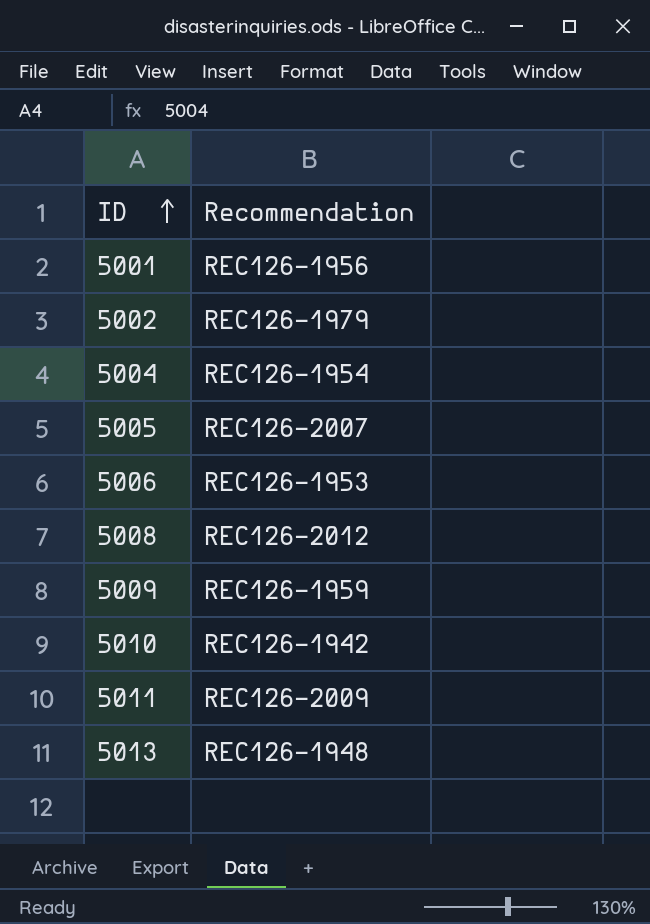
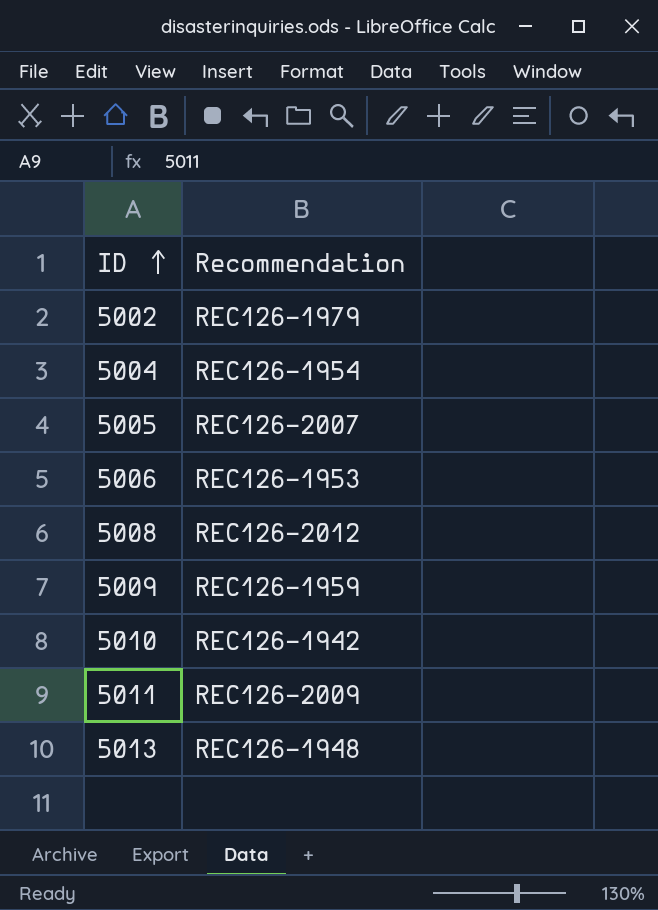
row 5001: REC126-1956 -> none

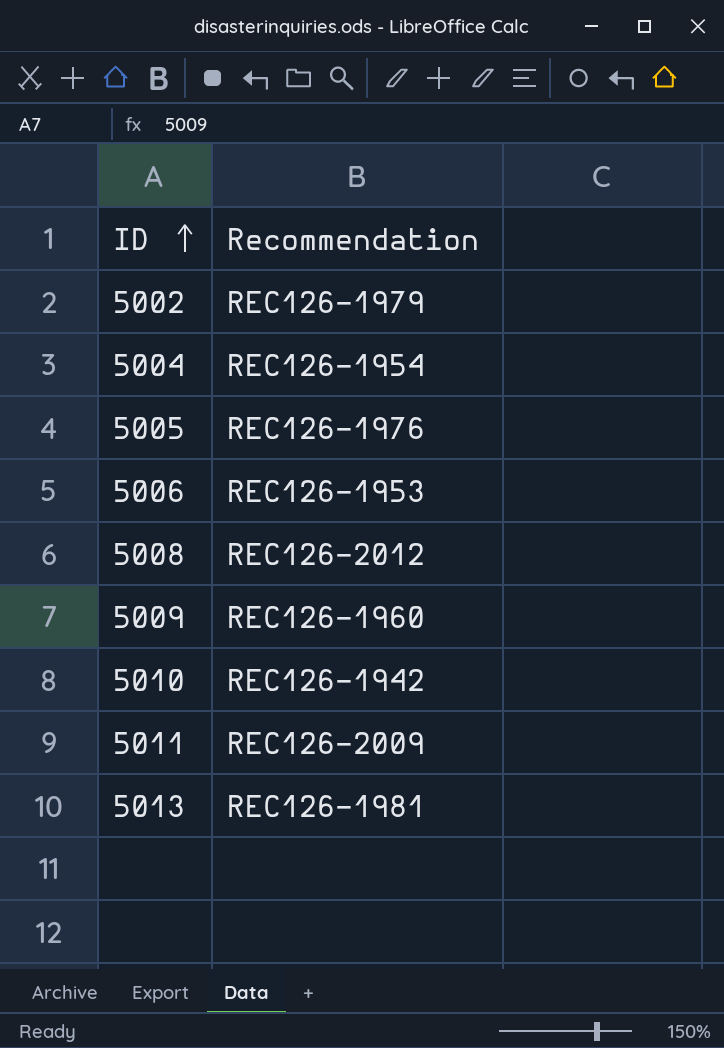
5005 | Recommendation: REC126-2007 -> REC126-1976
5009 | Recommendation: REC126-1959 -> REC126-1960
5013 | Recommendation: REC126-1948 -> REC126-1981

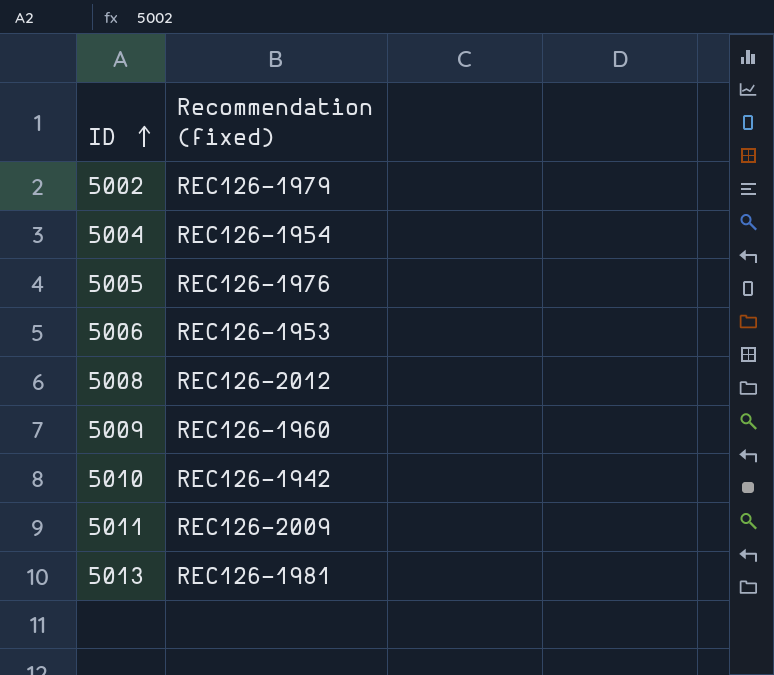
column name: Recommendation -> Recommendation (fixed)

